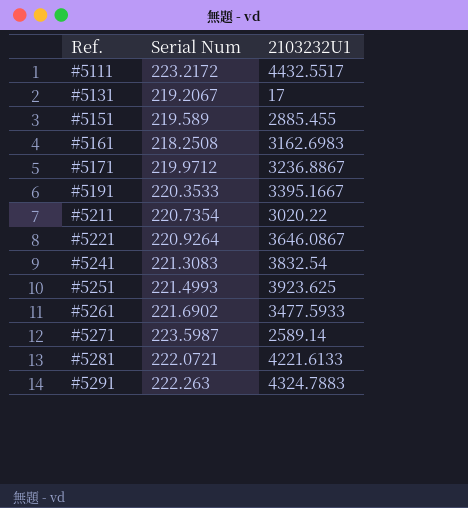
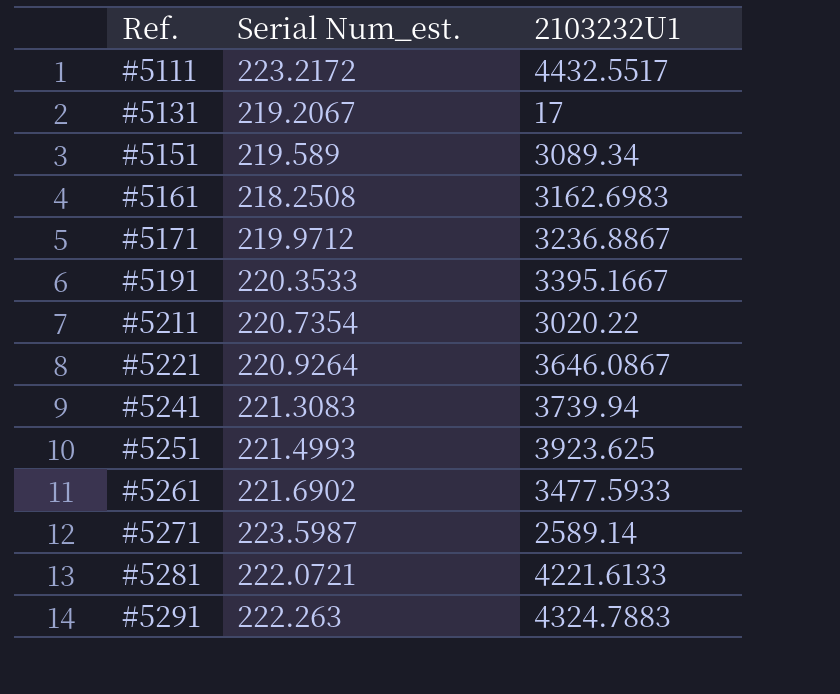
column name: Serial Num -> Serial Num_est.
#5151 | 2103232U1: 2885.455 -> 3089.34
#5241 | 2103232U1: 3832.54 -> 3739.94

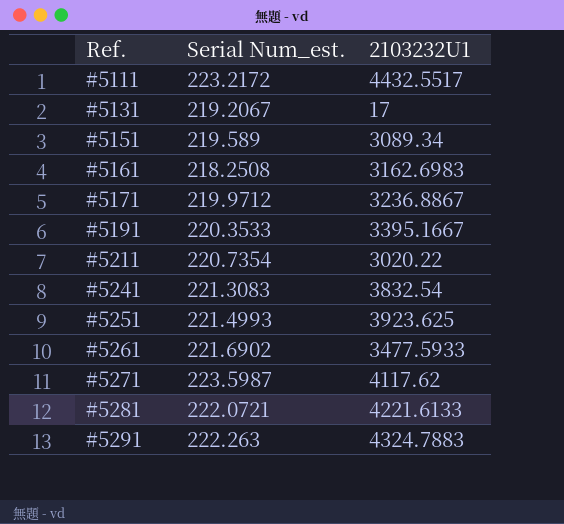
row #5221: 220.9264 | 3646.0867 -> none
#5241 | 2103232U1: 3739.94 -> 3832.54
#5271 | 2103232U1: 2589.14 -> 4117.62

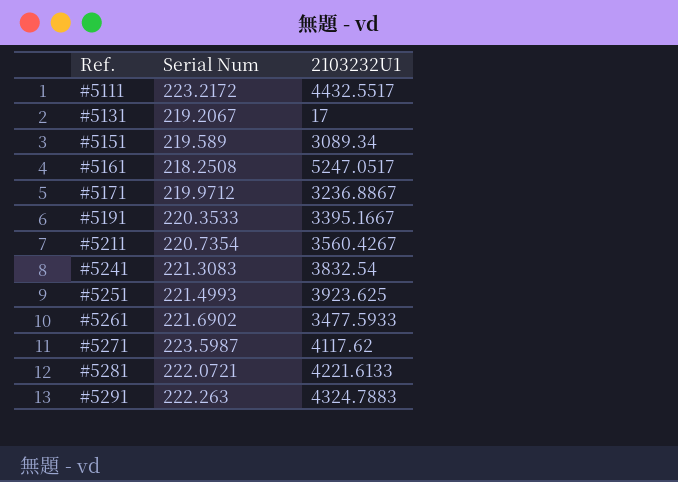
column name: Serial Num_est. -> Serial Num
#5161 | 2103232U1: 3162.6983 -> 5247.0517
#5211 | 2103232U1: 3020.22 -> 3560.4267

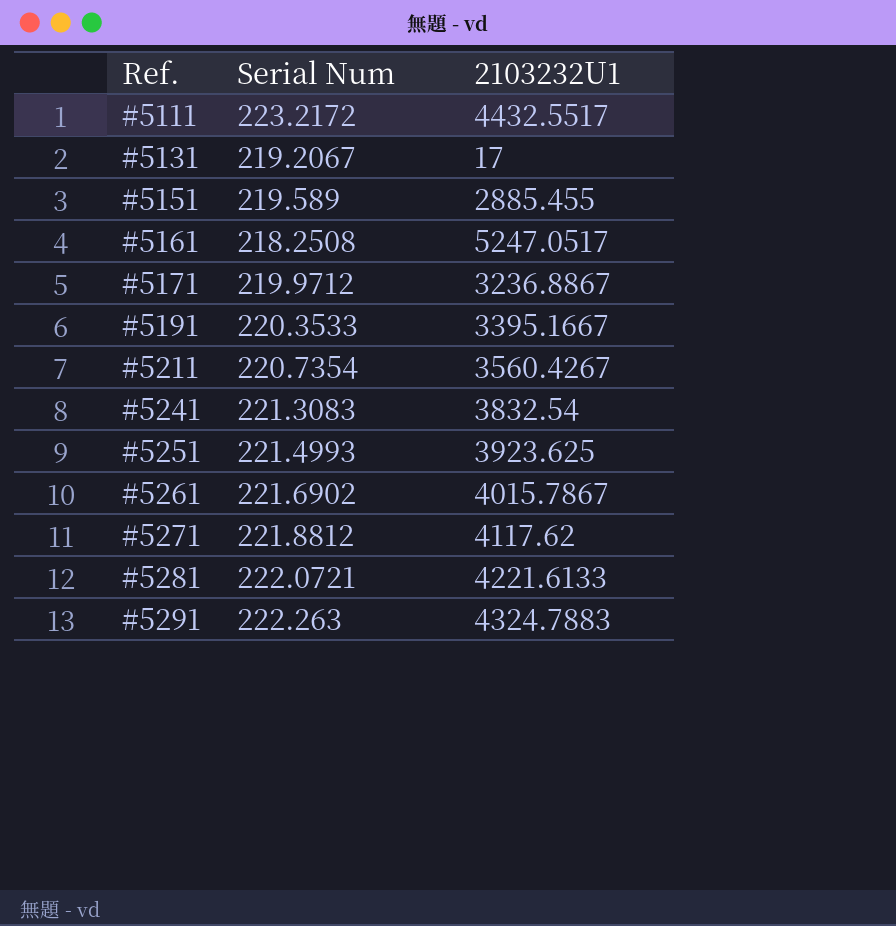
#5151 | 2103232U1: 3089.34 -> 2885.455
#5261 | 2103232U1: 3477.5933 -> 4015.7867
#5271 | Serial Num: 223.5987 -> 221.8812

